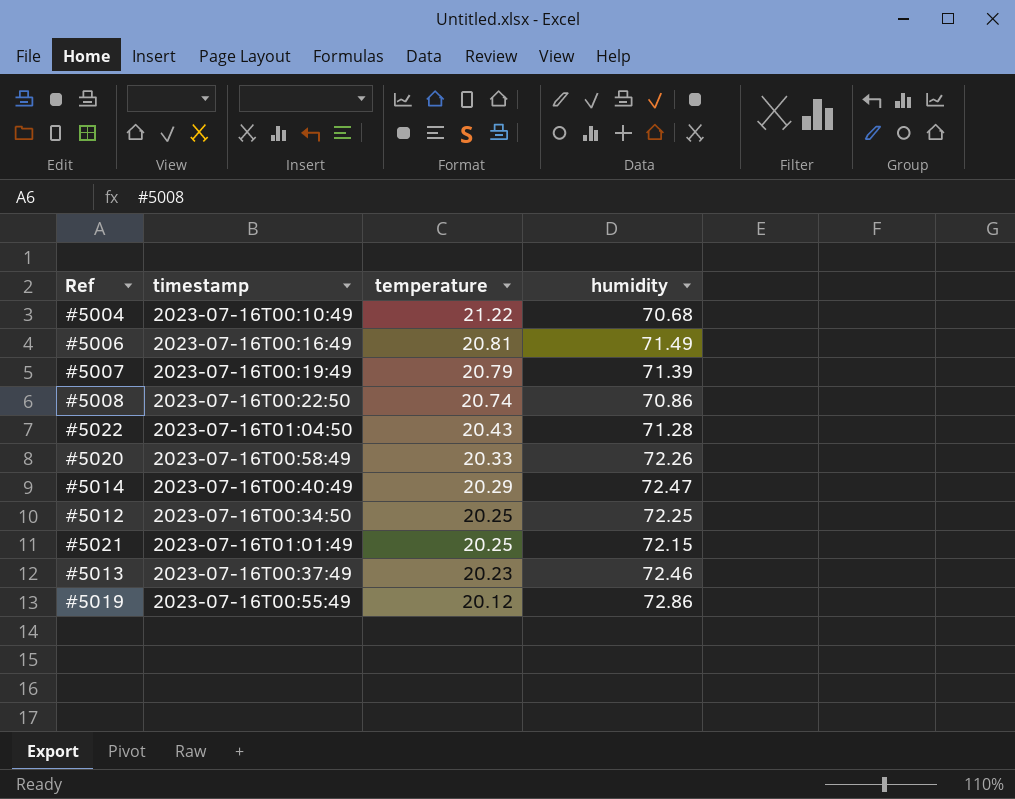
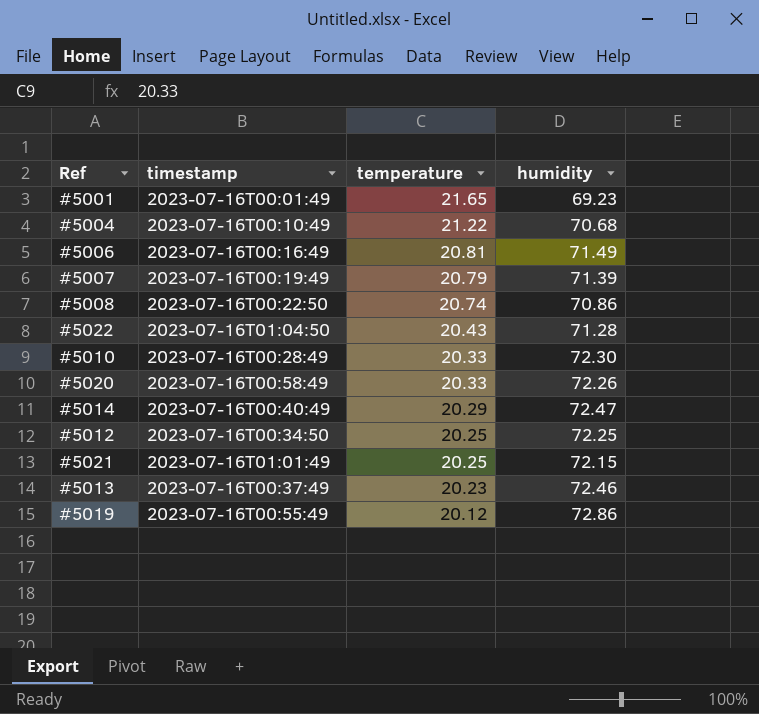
row #5001: none -> 2023-07-16T00:01:49 | 21.65 | 69.23
row #5010: none -> 2023-07-16T00:28:49 | 20.33 | 72.30

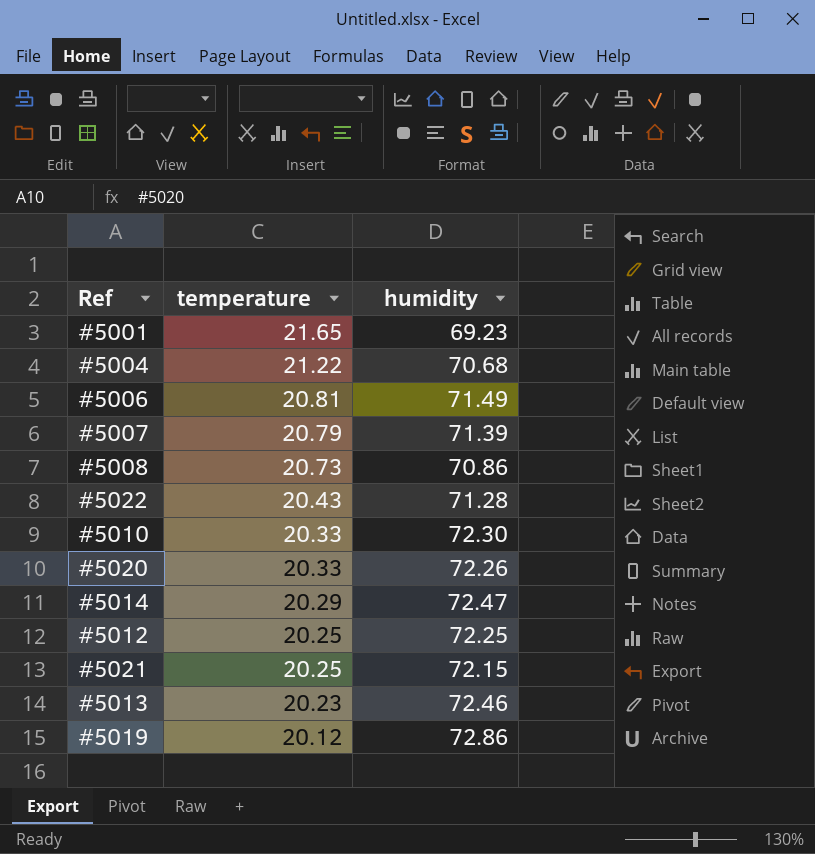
column timestamp | position: 2 -> none
#5008 | temperature: 20.74 -> 20.73

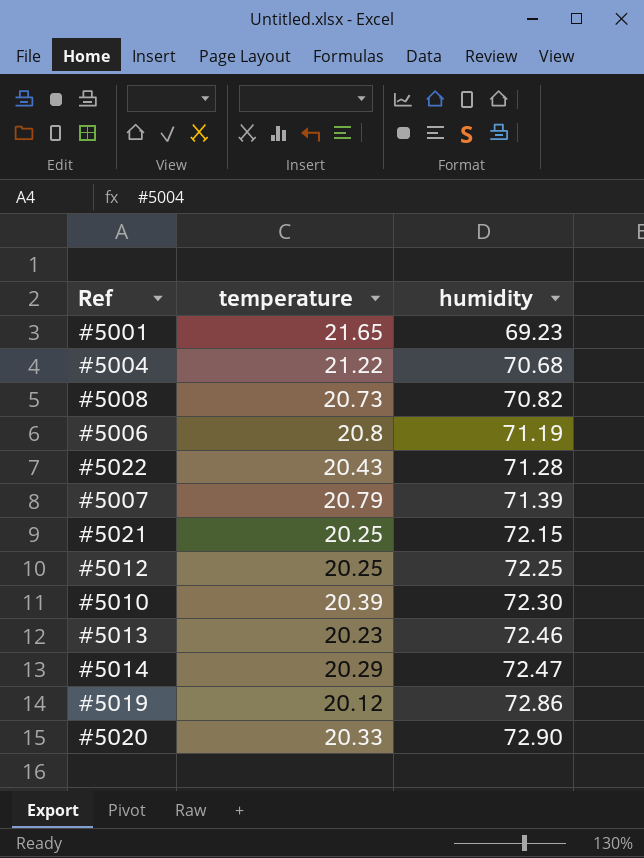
row order: temperature descending -> humidity ascending
#5008 | humidity: 70.86 -> 70.82
#5006 | temperature: 20.81 -> 20.8
#5006 | humidity: 71.49 -> 71.19
#5010 | temperature: 20.33 -> 20.39
#5020 | humidity: 72.26 -> 72.90

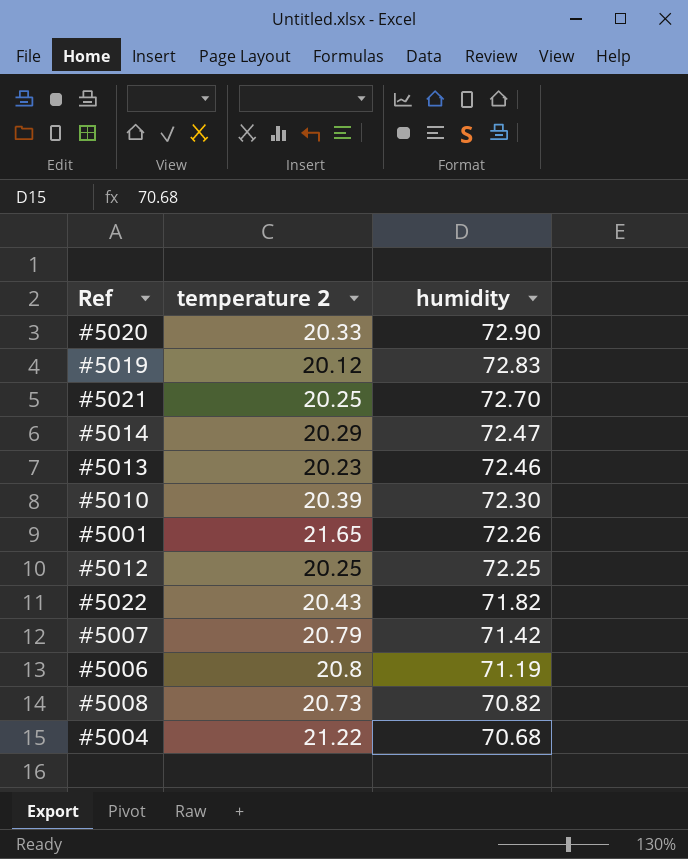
row order: humidity ascending -> humidity descending
column name: temperature -> temperature 2
#5019 | humidity: 72.86 -> 72.83
#5021 | humidity: 72.15 -> 72.70
#5001 | humidity: 69.23 -> 72.26
#5022 | humidity: 71.28 -> 71.82
#5007 | humidity: 71.39 -> 71.42

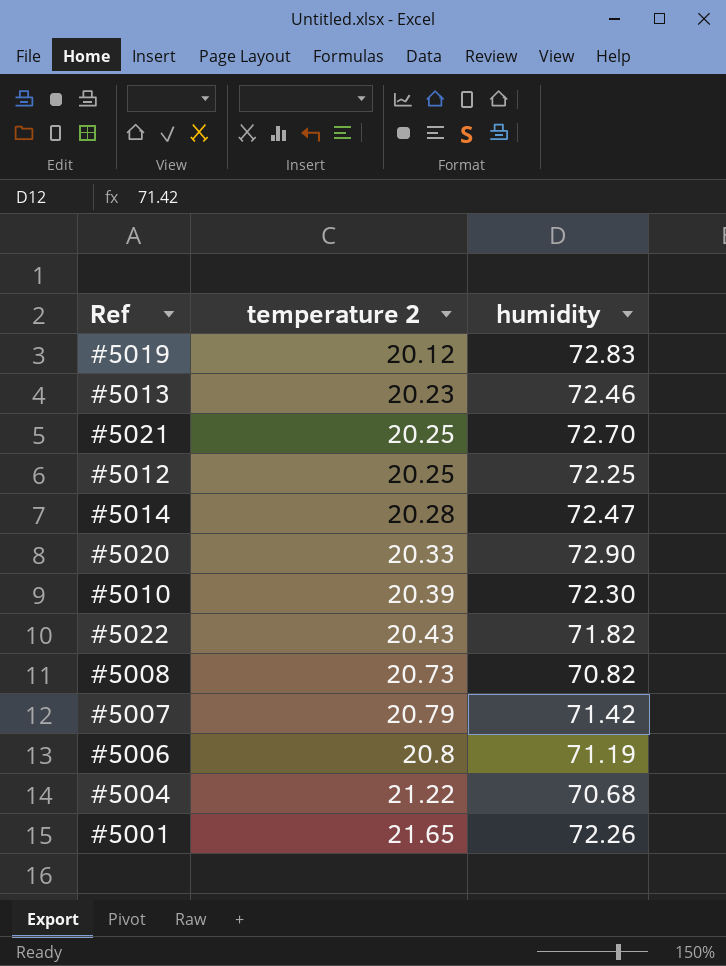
row order: humidity descending -> temperature 2 ascending
#5014 | temperature 2: 20.29 -> 20.28

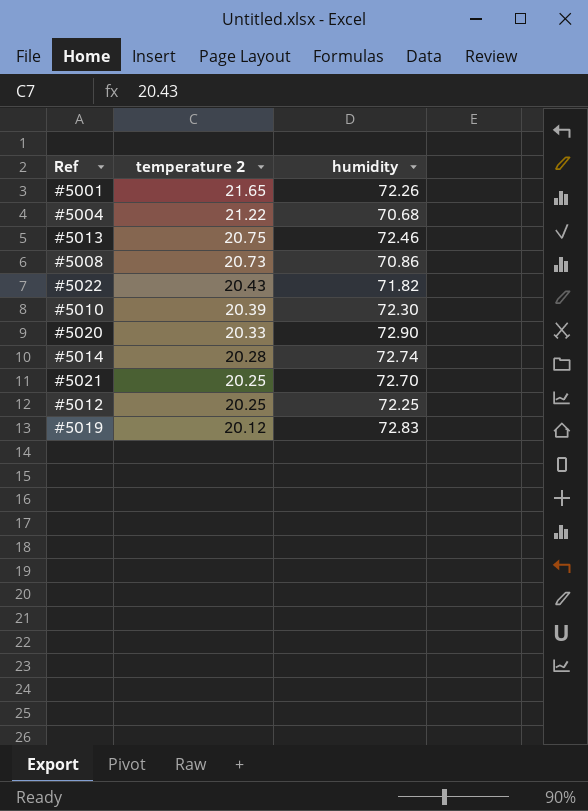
row order: temperature 2 ascending -> temperature 2 descending
row #5007: 20.79 | 71.42 -> none
row #5006: 20.8 | 71.19 -> none
#5013 | temperature 2: 20.23 -> 20.75
#5008 | humidity: 70.82 -> 70.86
#5014 | humidity: 72.47 -> 72.74

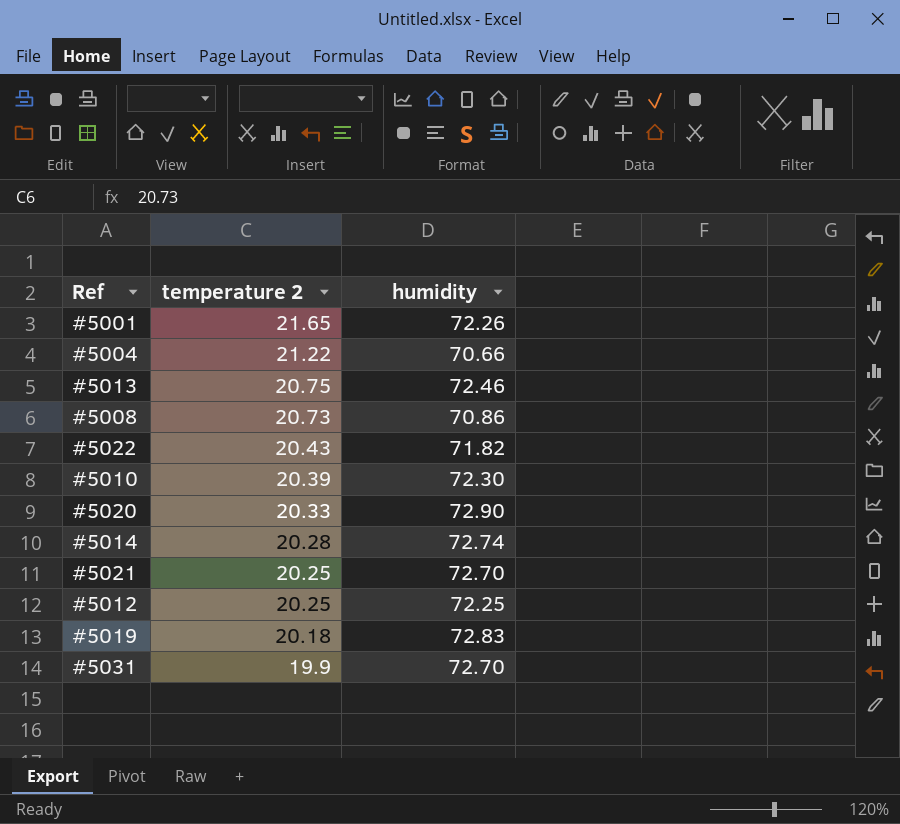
#5004 | humidity: 70.68 -> 70.66
#5019 | temperature 2: 20.12 -> 20.18
row #5031: none -> 19.9 | 72.70

